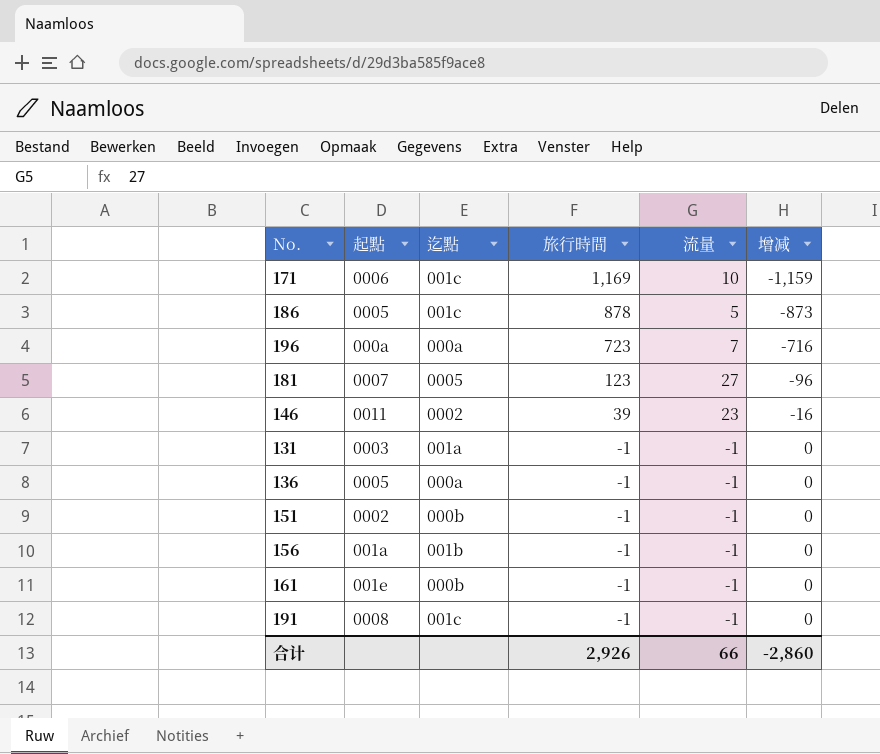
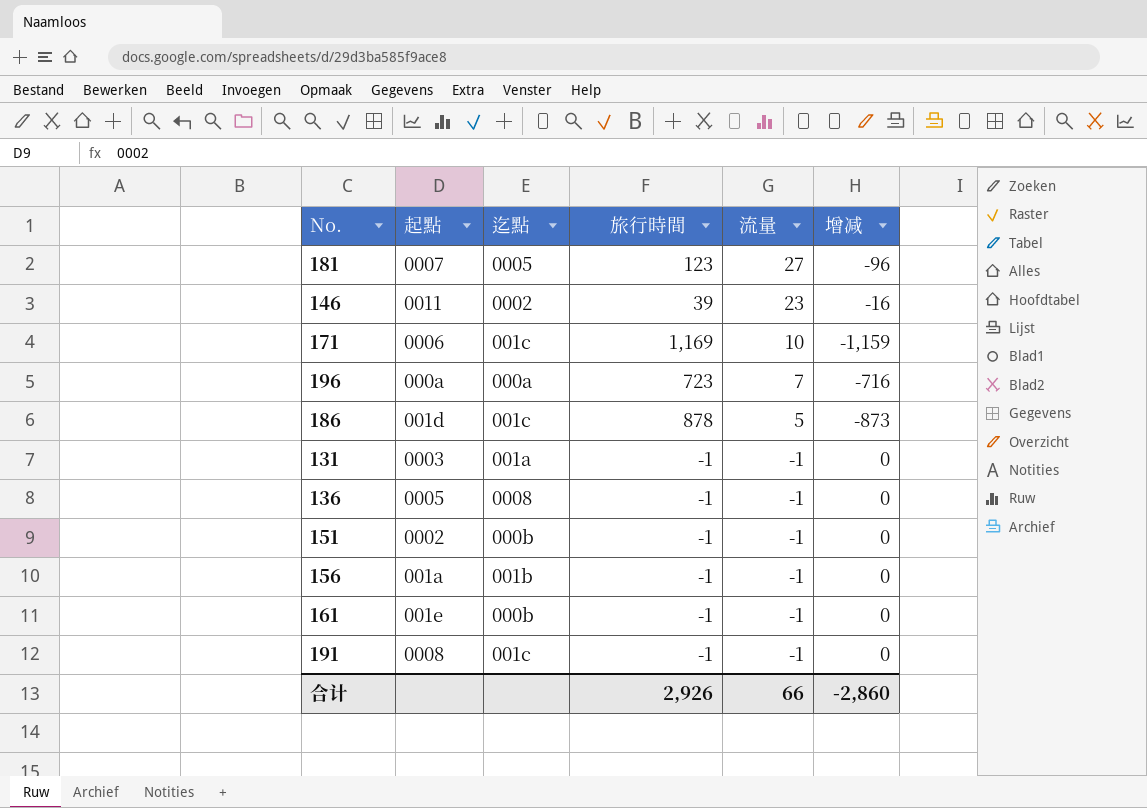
row order: 旅行時間 descending -> 流量 descending
186 | 起點: 0005 -> 001d
136 | 迄點: 000a -> 0008

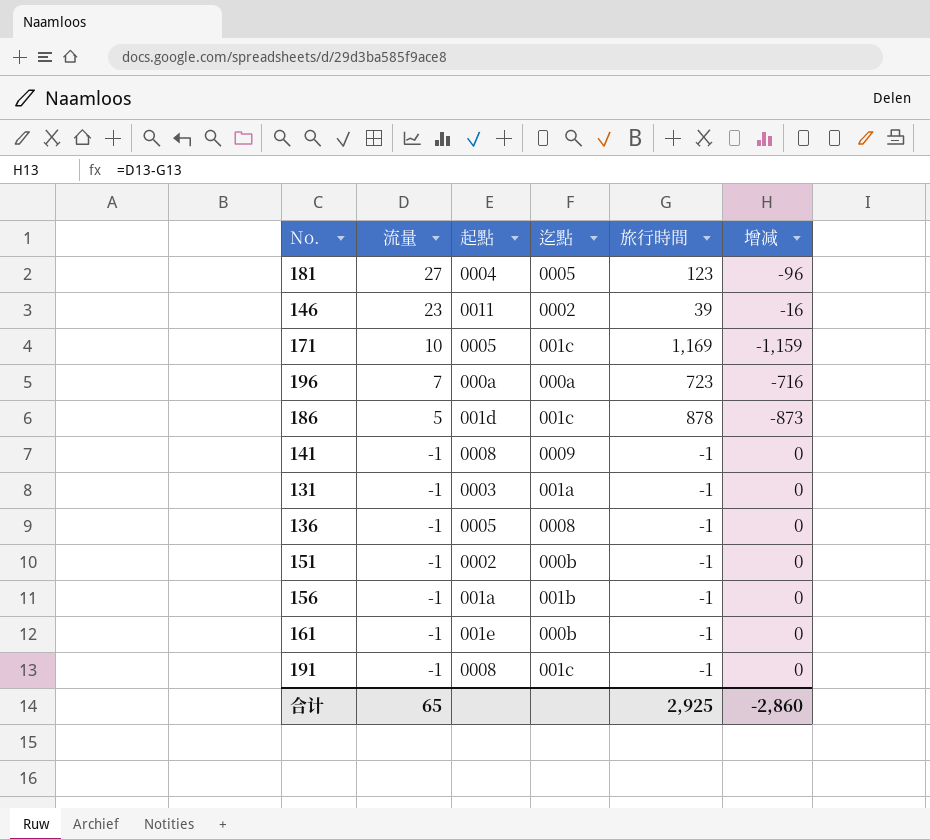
column 流量 | position: 5 -> 2
181 | 起點: 0007 -> 0004
171 | 起點: 0006 -> 0005
row 141: none -> -1 | 0008 | 0009 | -1 | 0
合计 | 流量: 66 -> 65
合计 | 旅行時間: 2,926 -> 2,925

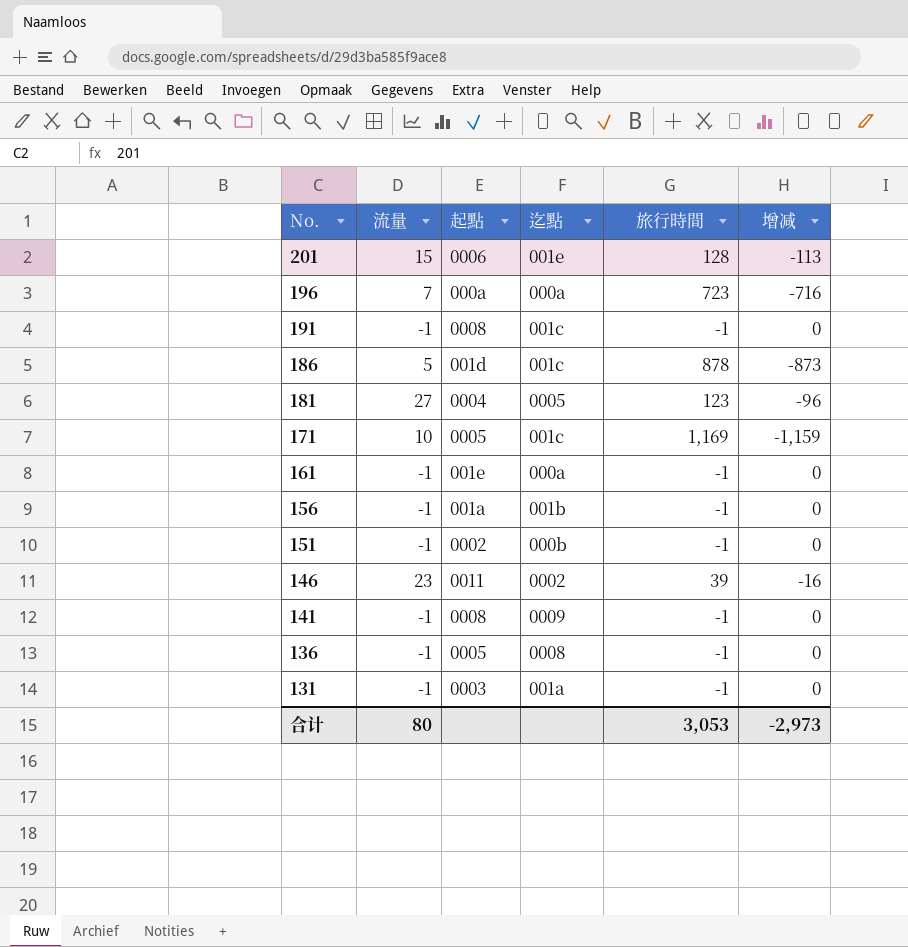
row order: 流量 descending -> No. descending
row 201: none -> 15 | 0006 | 001e | 128 | -113
161 | 迄點: 000b -> 000a
合计 | 流量: 65 -> 80
合计 | 旅行時間: 2,925 -> 3,053
合计 | 增减: -2,860 -> -2,973

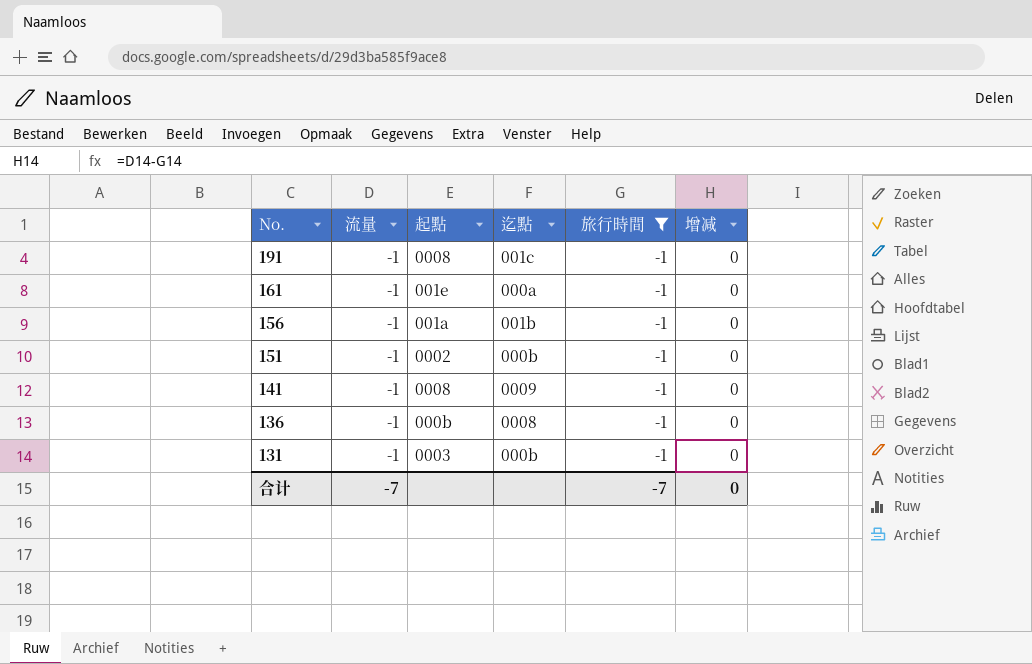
filter: none -> 旅行時間 = -1
136 | 起點: 0005 -> 000b
131 | 迄點: 001a -> 000b
合计 | 流量: 80 -> -7
合计 | 旅行時間: 3,053 -> -7
合计 | 增减: -2,973 -> 0

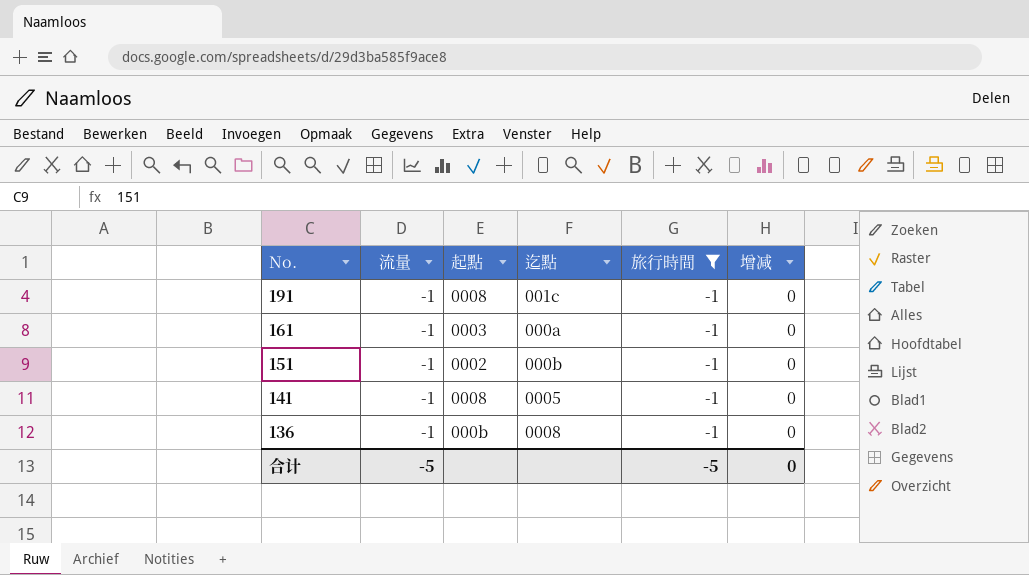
row 156: -1 | 001a | 001b | -1 | 0 -> none
row 131: -1 | 0003 | 000b | -1 | 0 -> none
161 | 起點: 001e -> 0003
141 | 迄點: 0009 -> 0005
合计 | 流量: -7 -> -5
合计 | 旅行時間: -7 -> -5

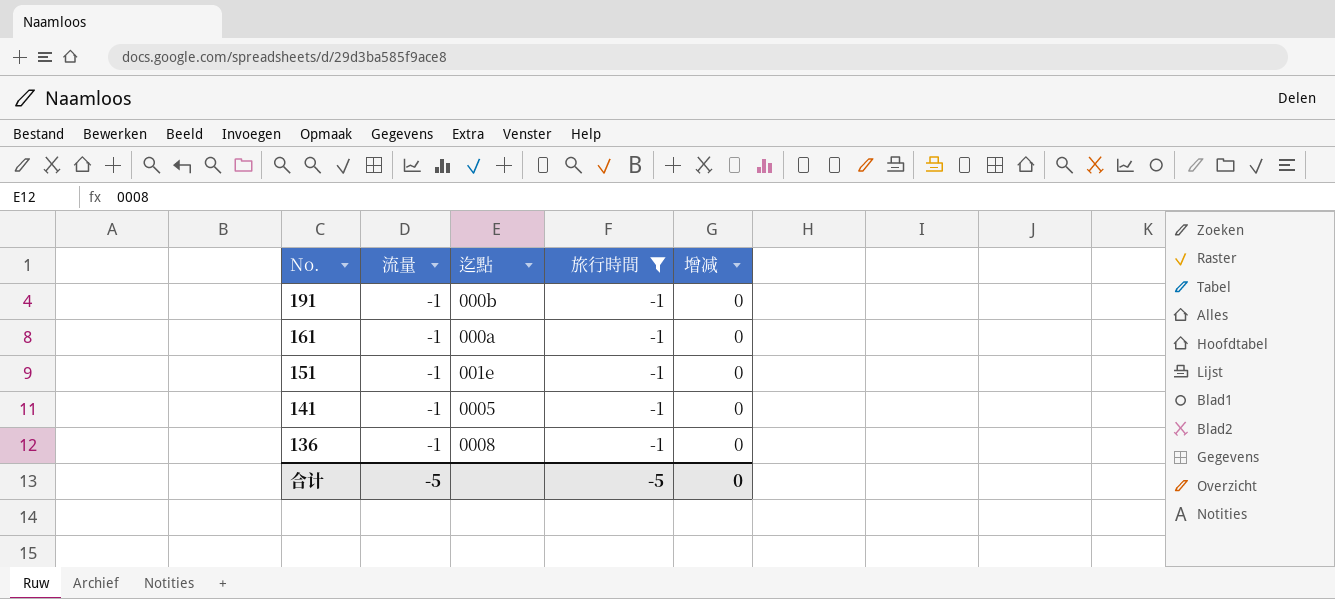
column 起點 | position: 3 -> none
191 | 迄點: 001c -> 000b
151 | 迄點: 000b -> 001e

